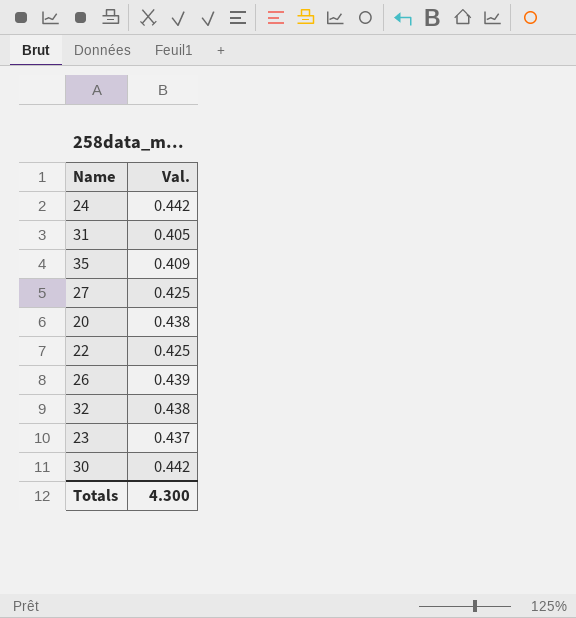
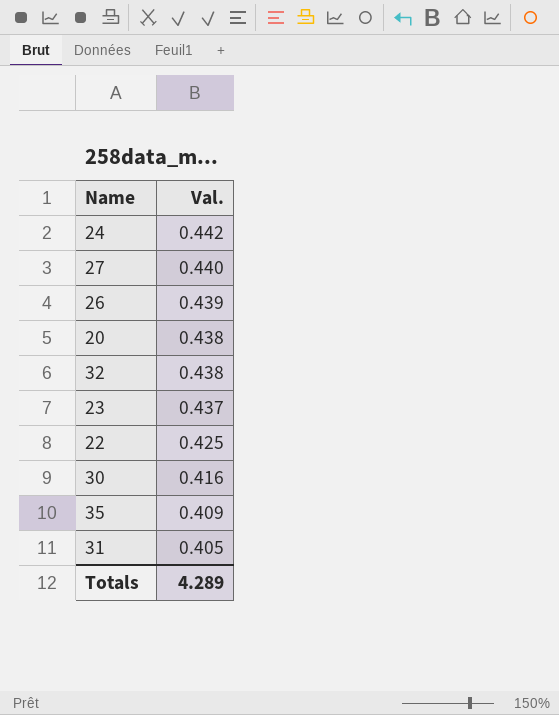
row order: none -> Val. descending
27 | Val.: 0.425 -> 0.440
30 | Val.: 0.442 -> 0.416
Totals | Val.: 4.300 -> 4.289

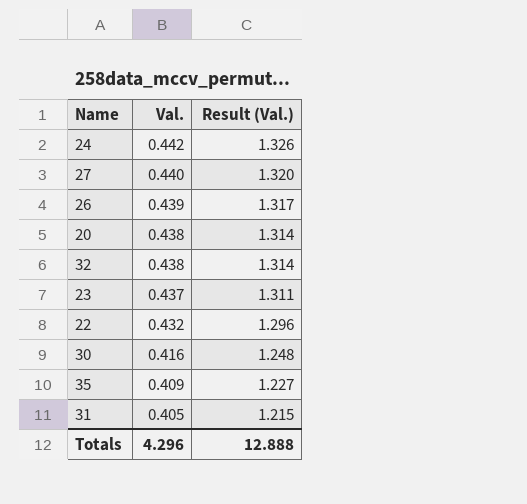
column Result (Val.) | formula: none -> [Val.] * 3
22 | Val.: 0.425 -> 0.432
Totals | Val.: 4.289 -> 4.296

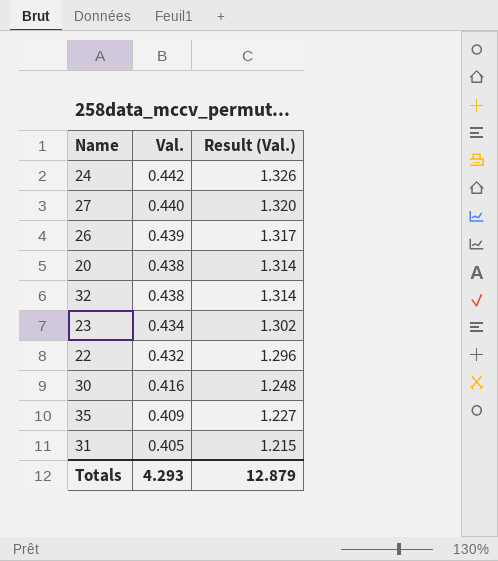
23 | Val.: 0.437 -> 0.434
23 | Result (Val.): 1.311 -> 1.302
Totals | Val.: 4.296 -> 4.293
Totals | Result (Val.): 12.888 -> 12.879

